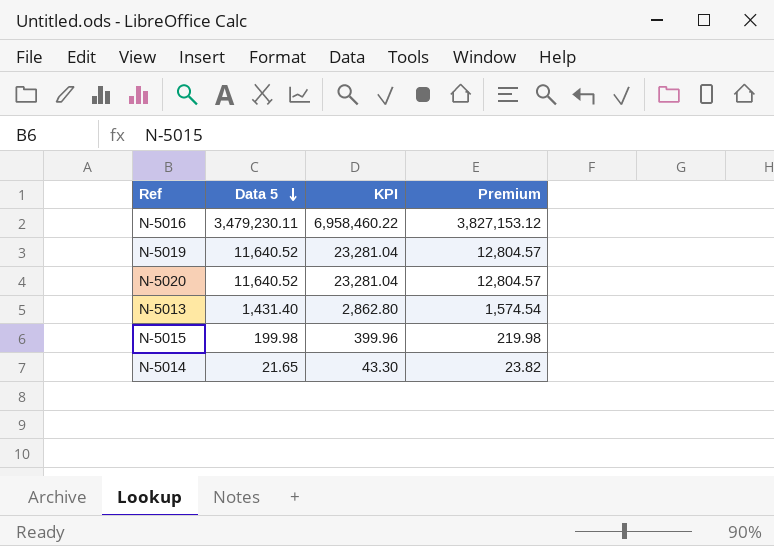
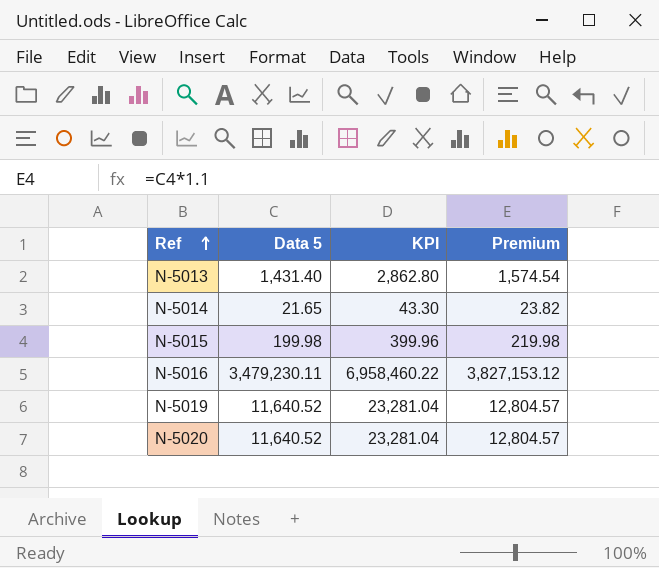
row order: Data 5 descending -> Ref ascending

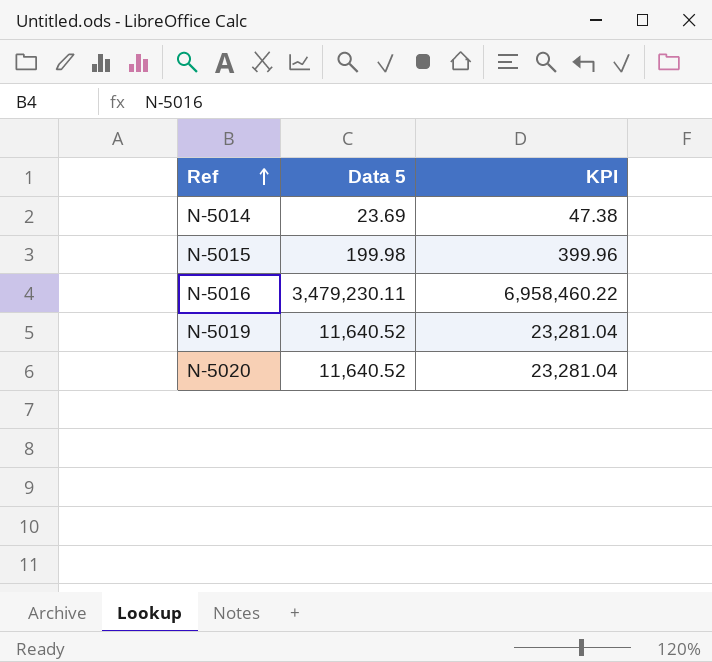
column Premium | formula: [Data 5] * 1.1 -> none
row N-5013: 1,431.40 | 2,862.80 | 1,574.54 -> none
N-5014 | Data 5: 21.65 -> 23.69
N-5014 | KPI: 43.30 -> 47.38

